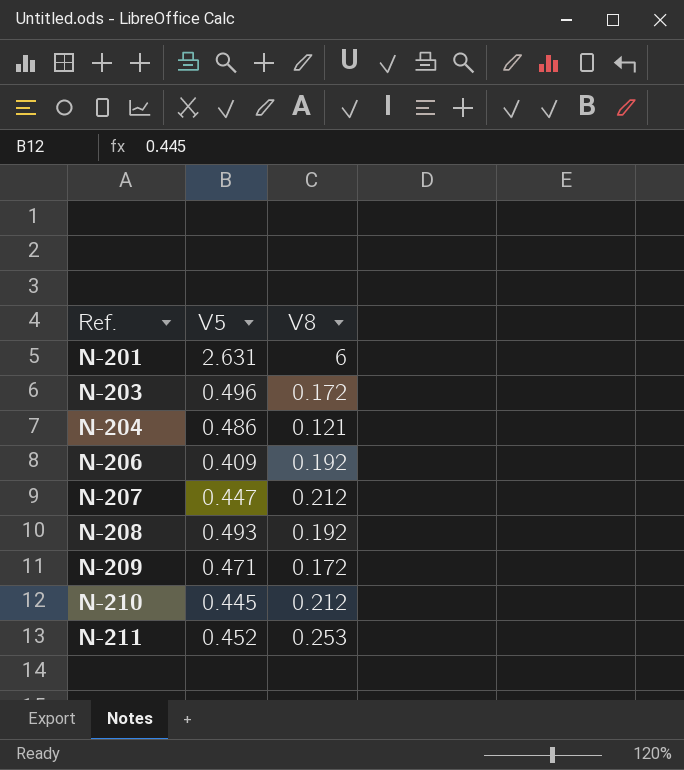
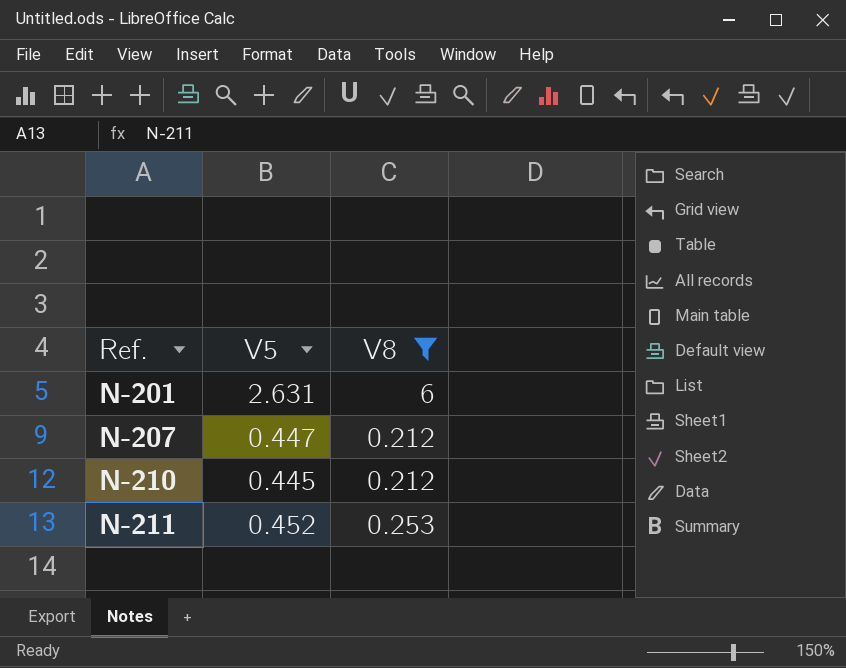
filter: none -> V8 >= 0.212

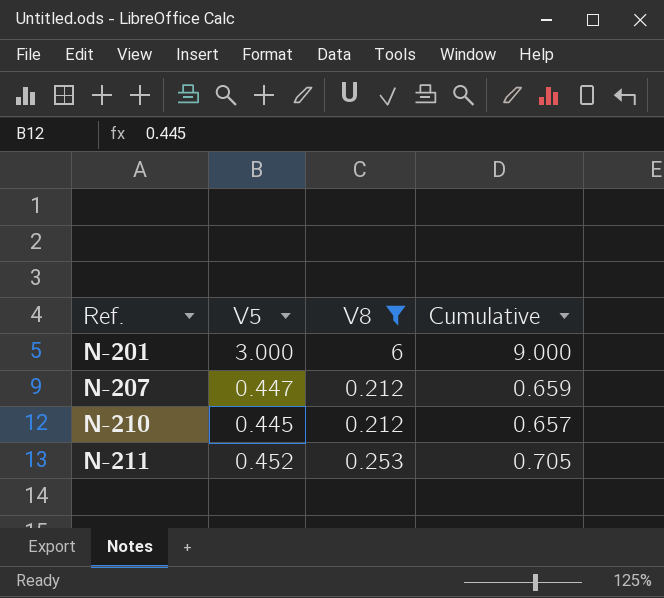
column Cumulative | formula: none -> [V5] + [V8]
N-201 | V5: 2.631 -> 3.000

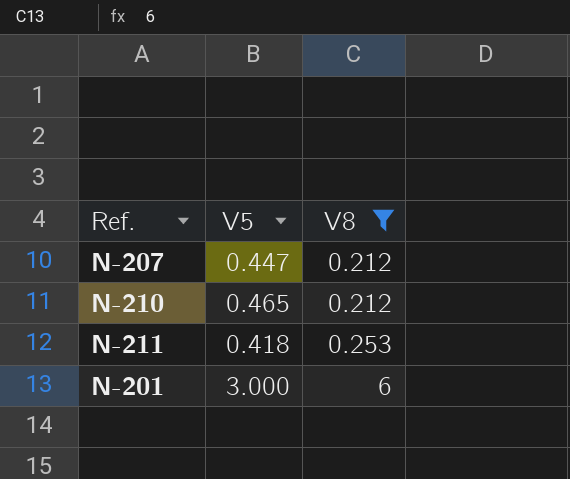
row order: Ref. ascending -> V8 ascending
column Cumulative | formula: [V5] + [V8] -> none
N-210 | V5: 0.445 -> 0.465
N-211 | V5: 0.452 -> 0.418

